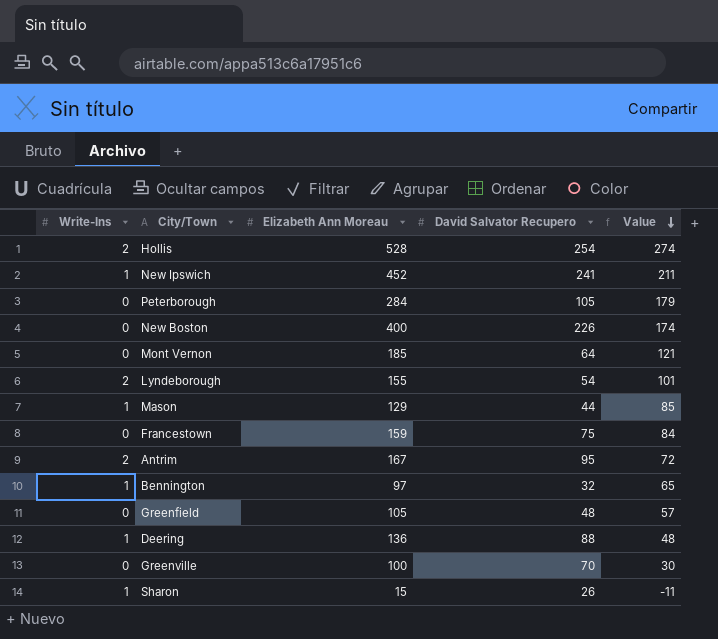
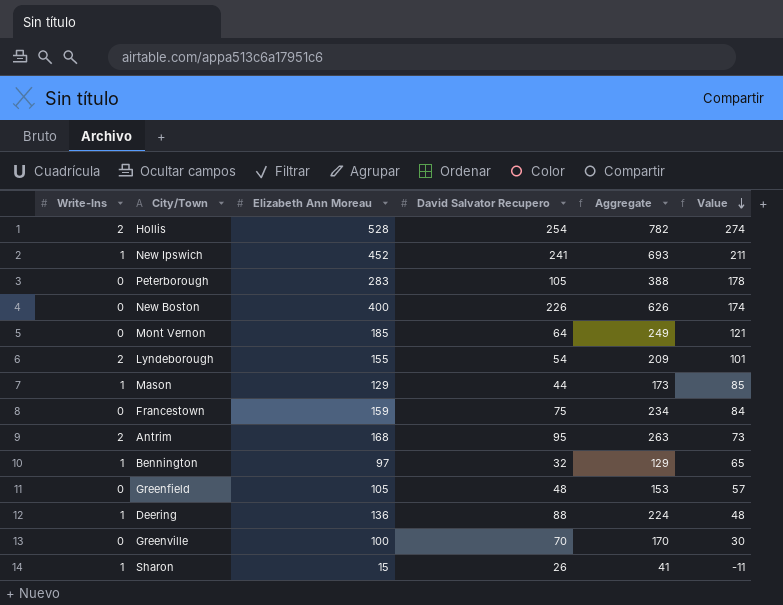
column Aggregate | formula: none -> [Elizabeth Ann Moreau] + [David Salvator Recupero]
Peterborough | Elizabeth Ann Moreau: 284 -> 283
Peterborough | Value: 179 -> 178
Antrim | Elizabeth Ann Moreau: 167 -> 168
Antrim | Value: 72 -> 73

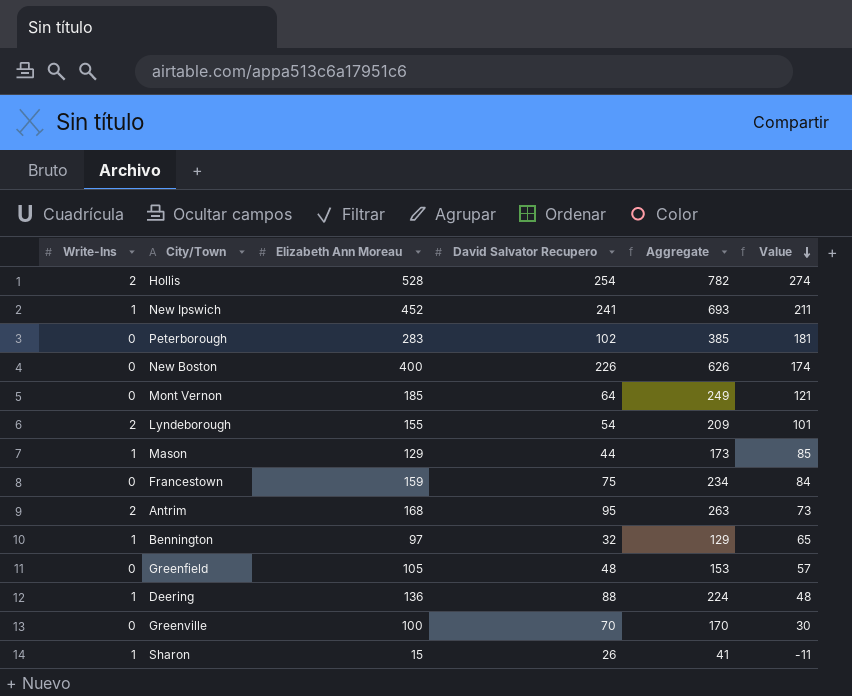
Peterborough | David Salvator Recupero: 105 -> 102
Peterborough | Aggregate: 388 -> 385
Peterborough | Value: 178 -> 181

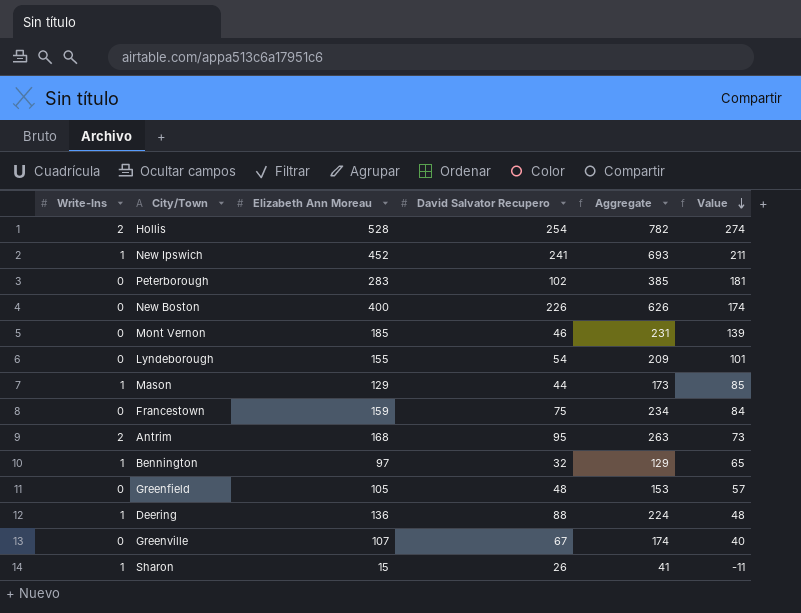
Mont Vernon | David Salvator Recupero: 64 -> 46
Mont Vernon | Aggregate: 249 -> 231
Mont Vernon | Value: 121 -> 139
Lyndeborough | Write-Ins: 2 -> 0
Greenville | Elizabeth Ann Moreau: 100 -> 107
Greenville | David Salvator Recupero: 70 -> 67
Greenville | Aggregate: 170 -> 174
Greenville | Value: 30 -> 40

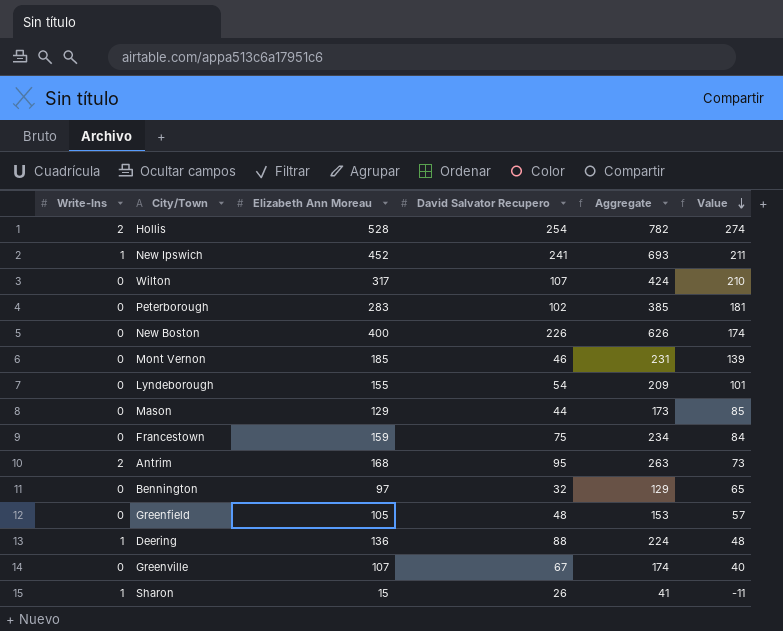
row Wilton: none -> 0 | 317 | 107 | 424 | 210
Mason | Write-Ins: 1 -> 0
Bennington | Write-Ins: 1 -> 0

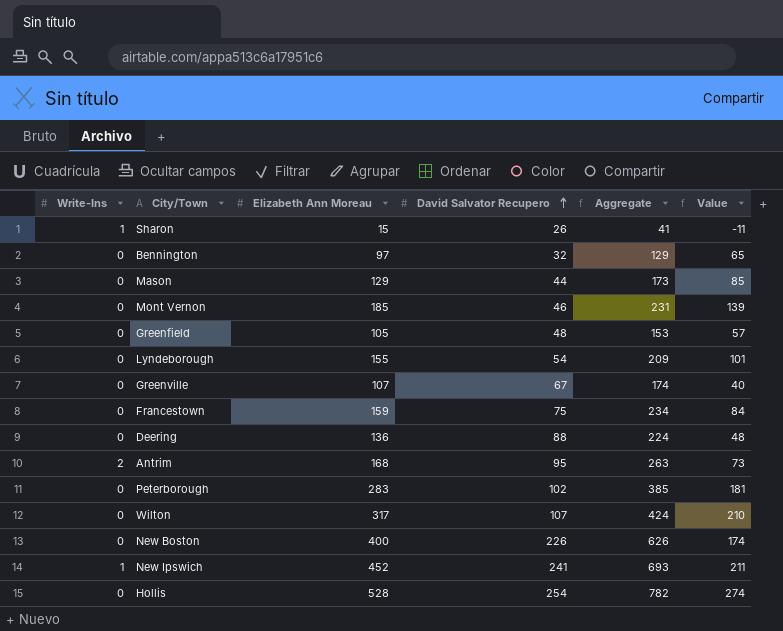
row order: Value descending -> David Salvator Recupero ascending
Deering | Write-Ins: 1 -> 0
Hollis | Write-Ins: 2 -> 0

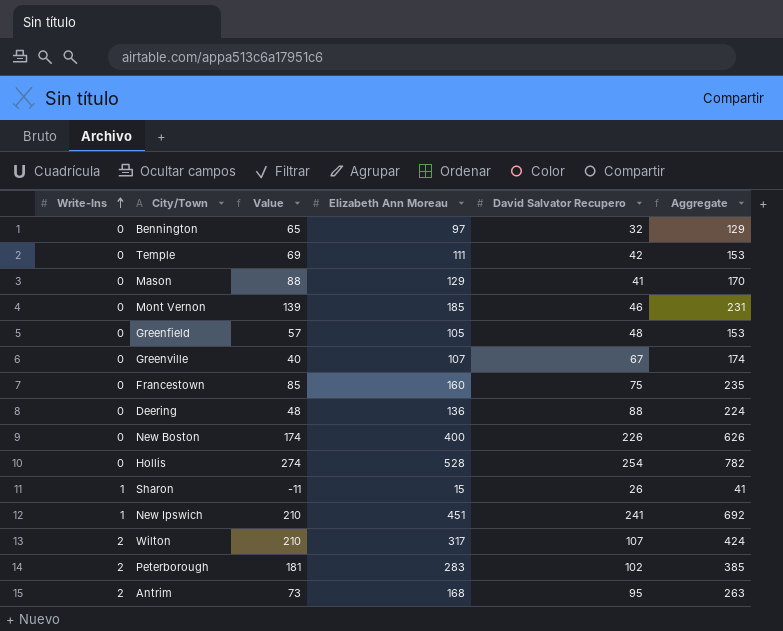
row order: David Salvator Recupero ascending -> Write-Ins ascending
column Value | position: 6 -> 3
row Lyndeborough: 0 | 155 | 54 | 209 | 101 -> none
row Temple: none -> 0 | 69 | 111 | 42 | 153
Mason | Value: 85 -> 88
Mason | David Salvator Recupero: 44 -> 41
Mason | Aggregate: 173 -> 170
Francestown | Value: 84 -> 85
Francestown | Elizabeth Ann Moreau: 159 -> 160
Francestown | Aggregate: 234 -> 235
New Ipswich | Value: 211 -> 210
New Ipswich | Elizabeth Ann Moreau: 452 -> 451
New Ipswich | Aggregate: 693 -> 692
Wilton | Write-Ins: 0 -> 2
Peterborough | Write-Ins: 0 -> 2

